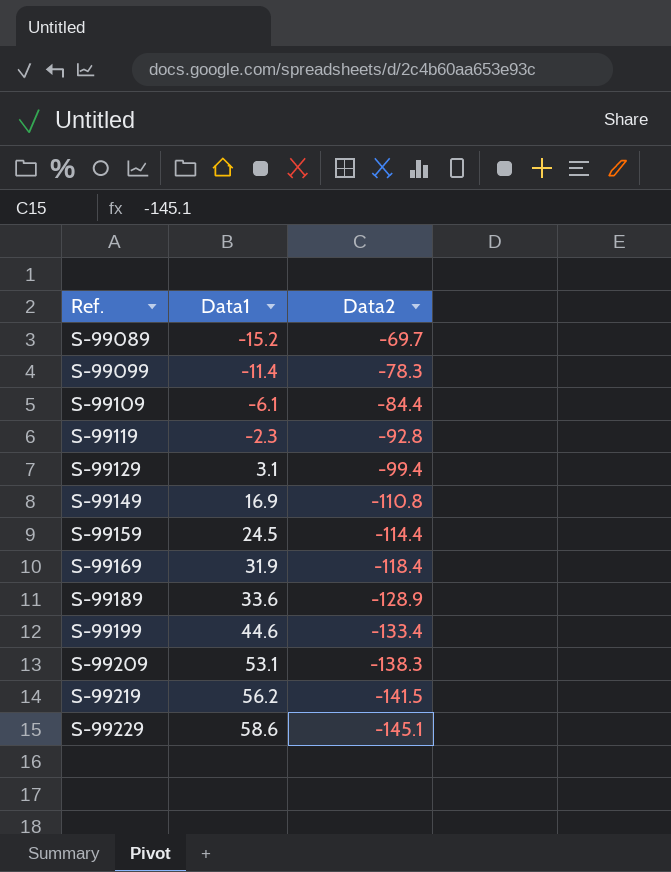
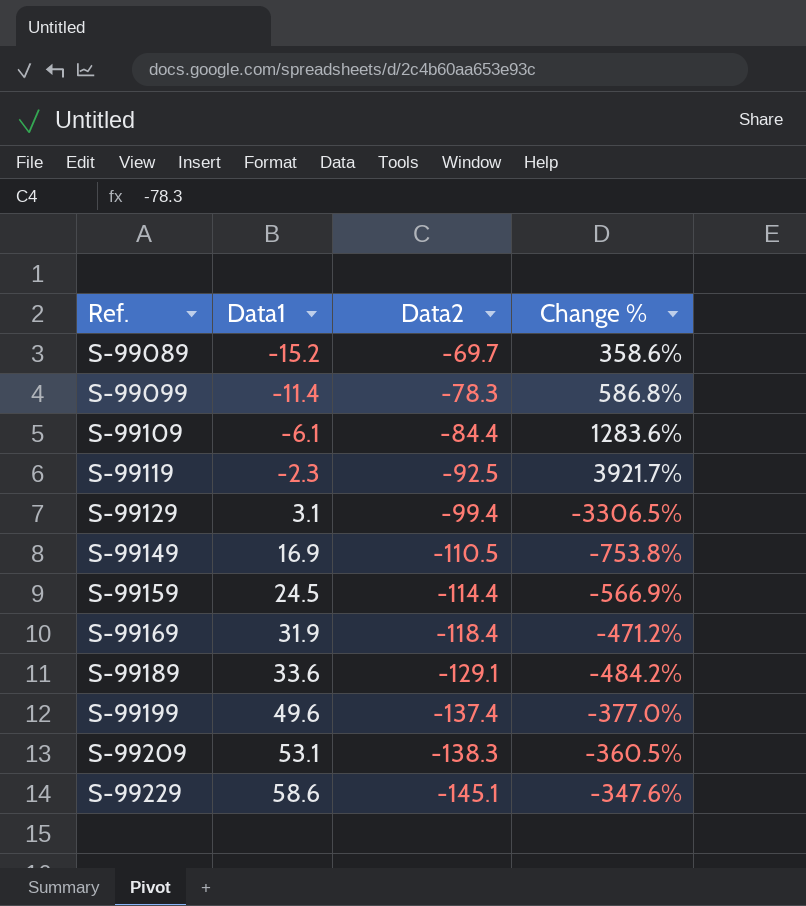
column Change % | formula: none -> ([Data2] - [Data1]) / [Data1]
row S-99219: 56.2 | -141.5 -> none
S-99119 | Data2: -92.8 -> -92.5
S-99149 | Data2: -110.8 -> -110.5
S-99189 | Data2: -128.9 -> -129.1
S-99199 | Data1: 44.6 -> 49.6
S-99199 | Data2: -133.4 -> -137.4

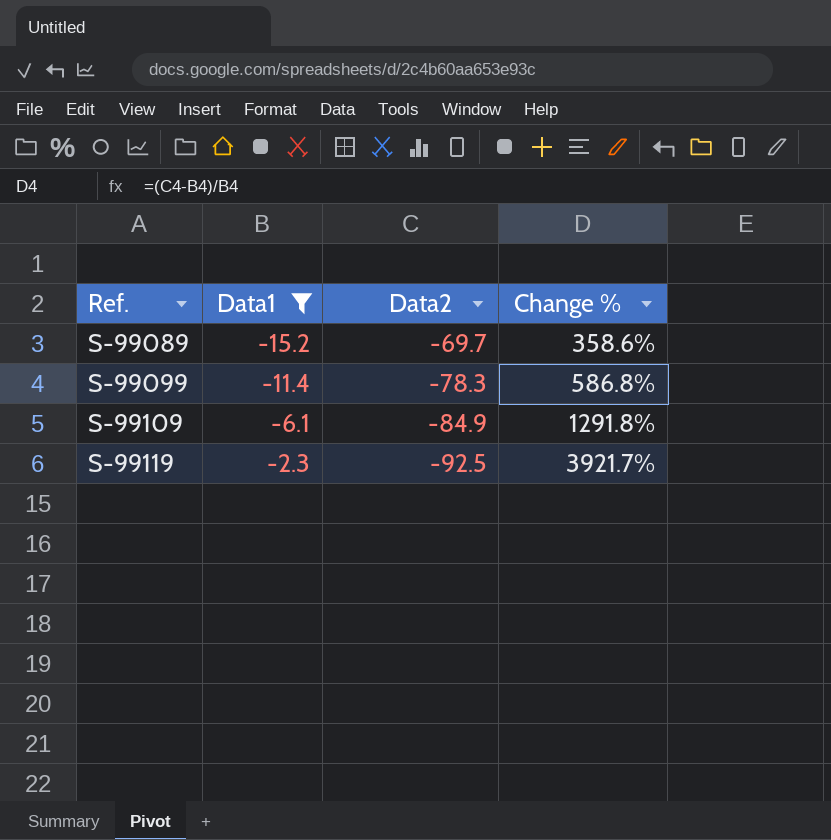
filter: none -> Data1 <= -2.3
S-99109 | Data2: -84.4 -> -84.9
S-99109 | Change %: 1283.6% -> 1291.8%

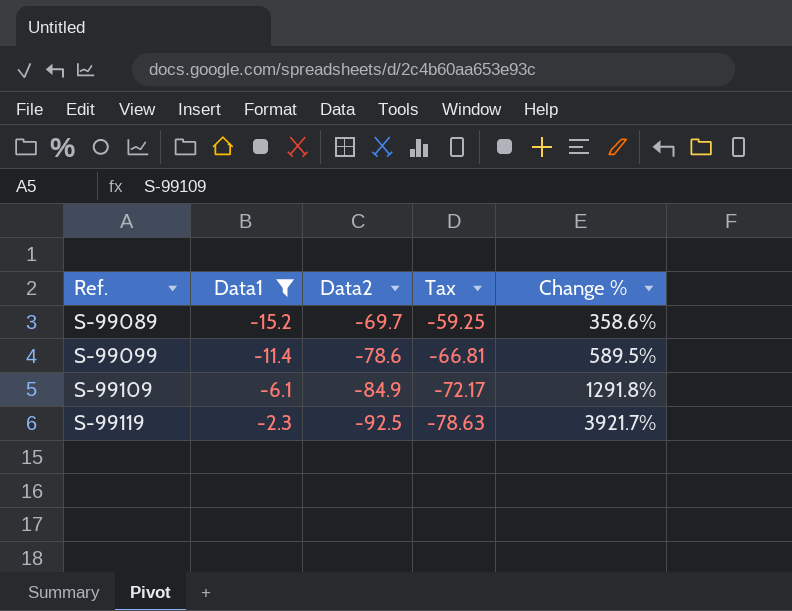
column Tax | formula: none -> [Data2] * 0.85
S-99099 | Data2: -78.3 -> -78.6
S-99099 | Change %: 586.8% -> 589.5%

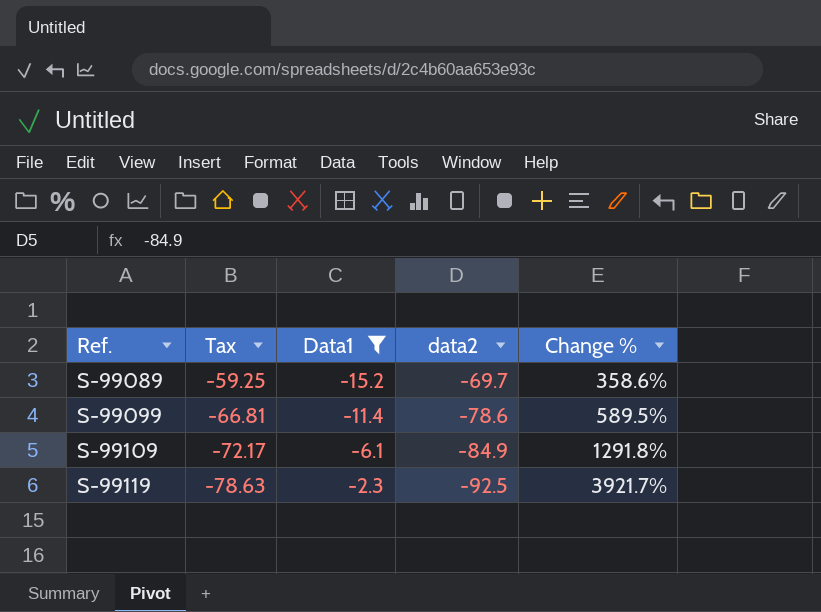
column Tax | position: 4 -> 2
column name: Data2 -> data2

